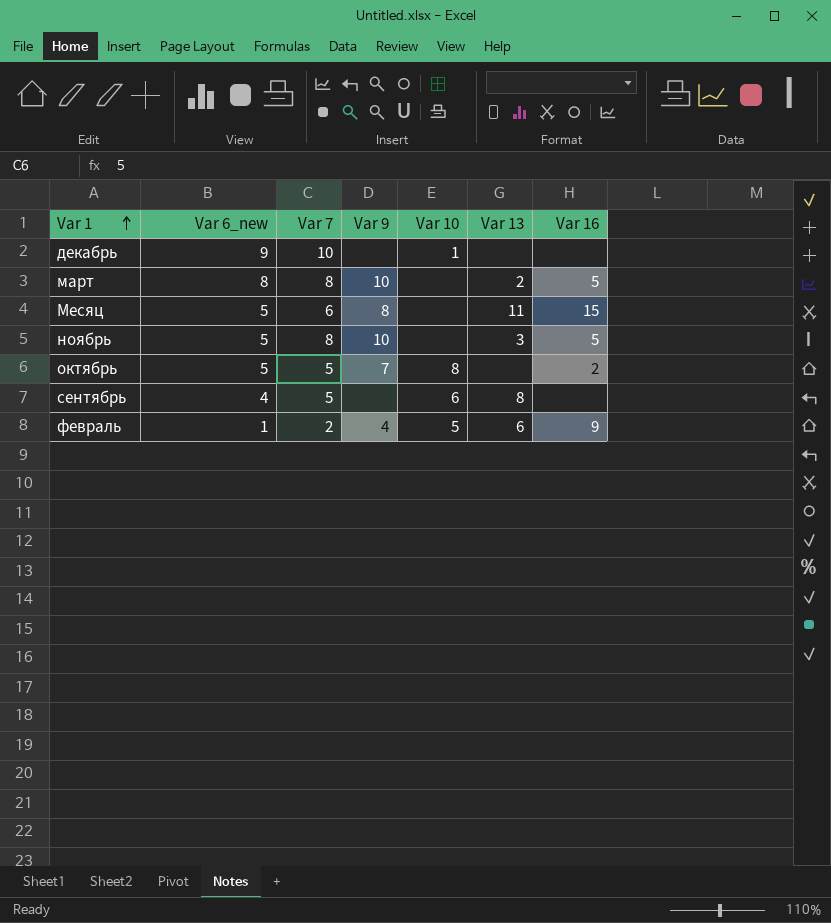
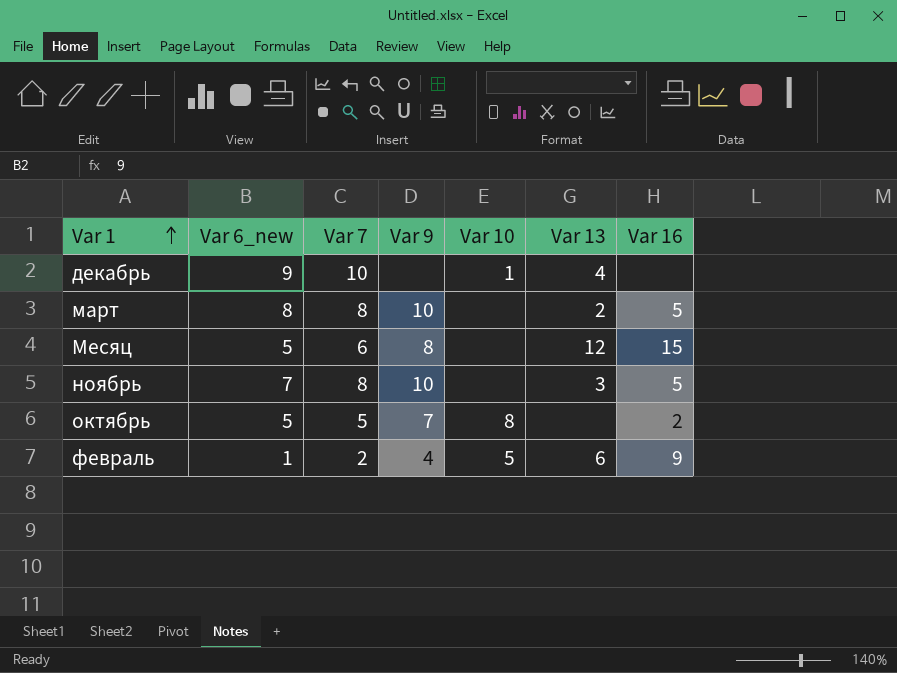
row сентябрь: 4 | 5 | none | 6 | 8 | none -> none
декабрь | Var 13: none -> 4
Месяц | Var 13: 11 -> 12
ноябрь | Var 6_new: 5 -> 7

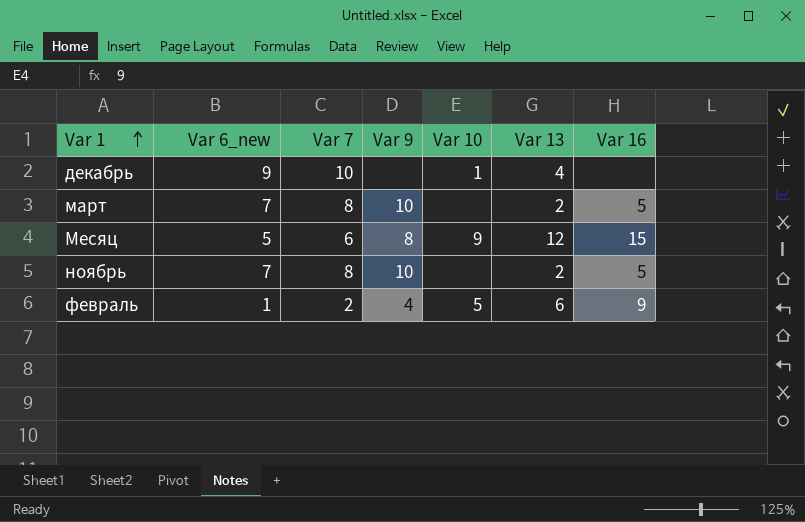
row октябрь: 5 | 5 | 7 | 8 | none | 2 -> none
март | Var 6_new: 8 -> 7
Месяц | Var 10: none -> 9
ноябрь | Var 13: 3 -> 2

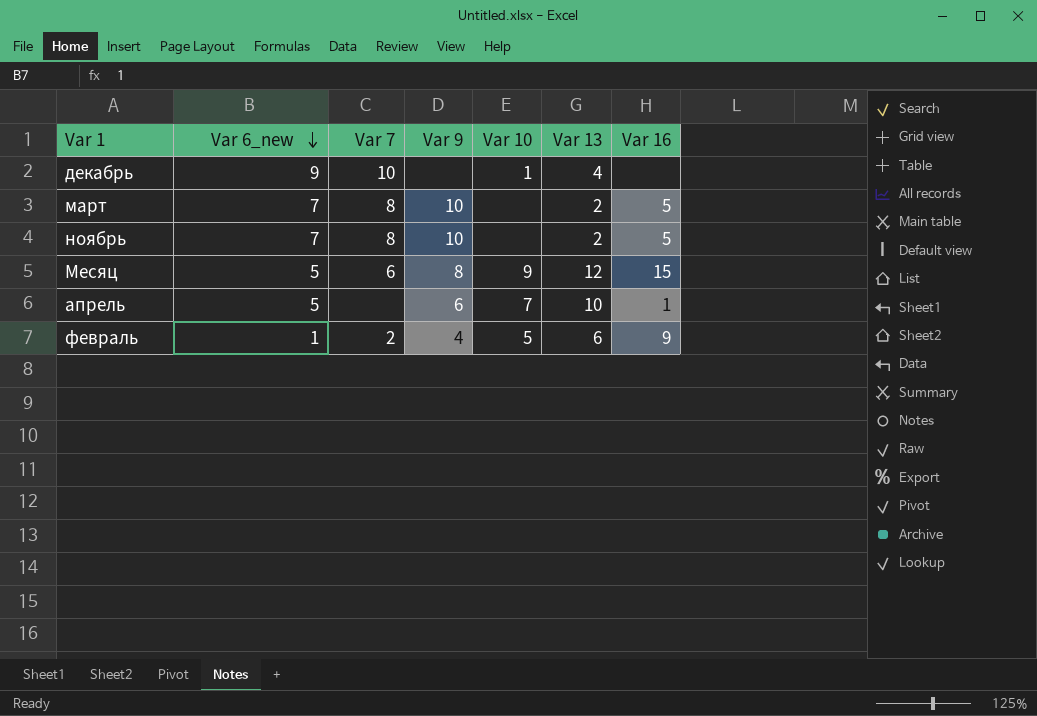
row order: Var 1 ascending -> Var 6_new descending
row апрель: none -> 5 | none | 6 | 7 | 10 | 1

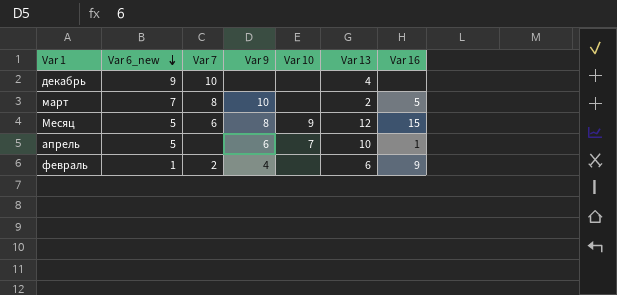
row ноябрь: 7 | 8 | 10 | none | 2 | 5 -> none
декабрь | Var 10: 1 -> none
февраль | Var 10: 5 -> none

